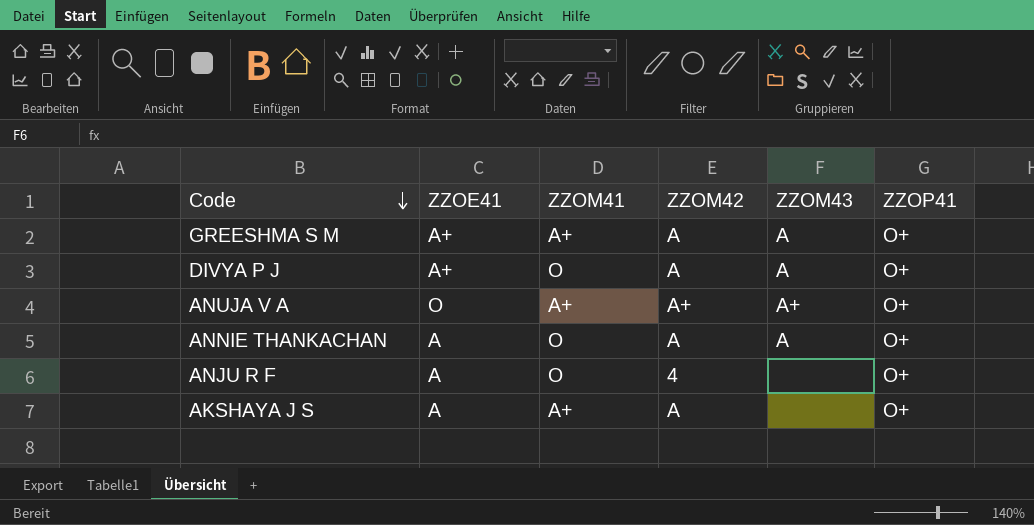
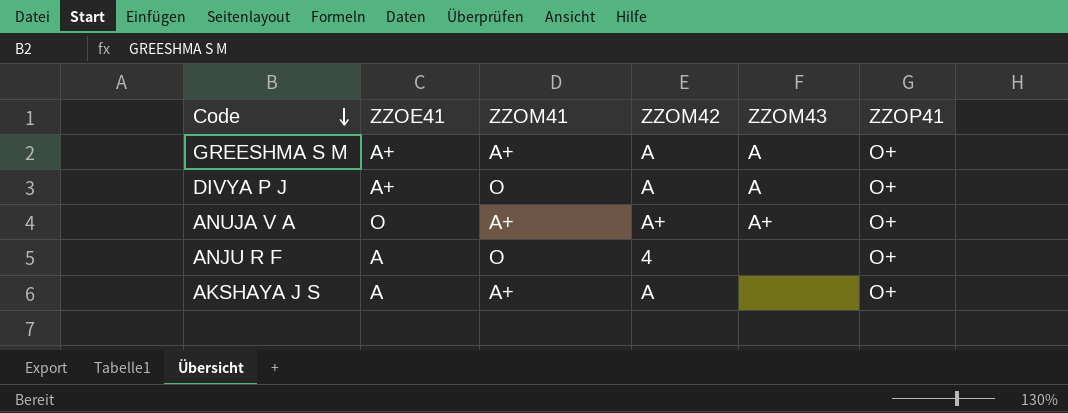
row ANNIE THANKACHAN: A | O | A | A | O+ -> none

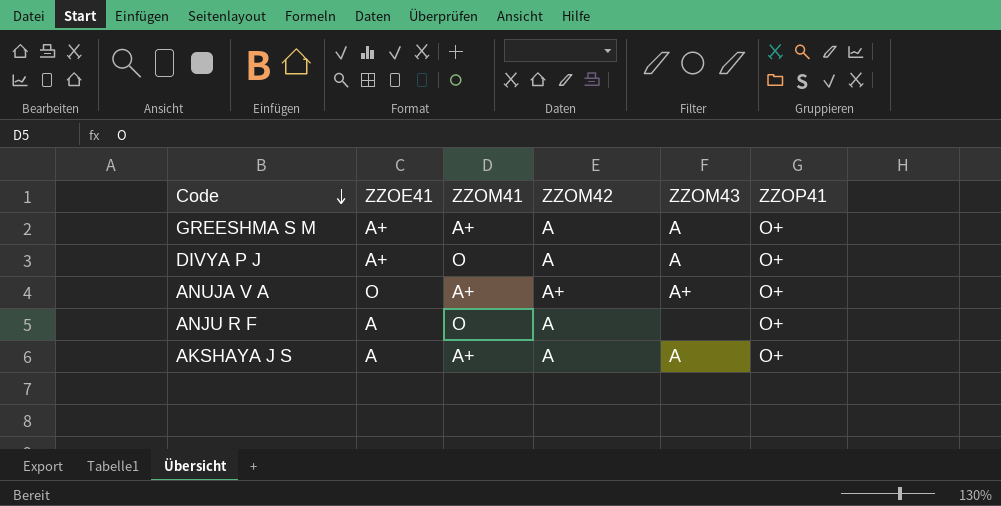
ANJU R F | ZZOM42: 4 -> A
AKSHAYA J S | ZZOM43: none -> A

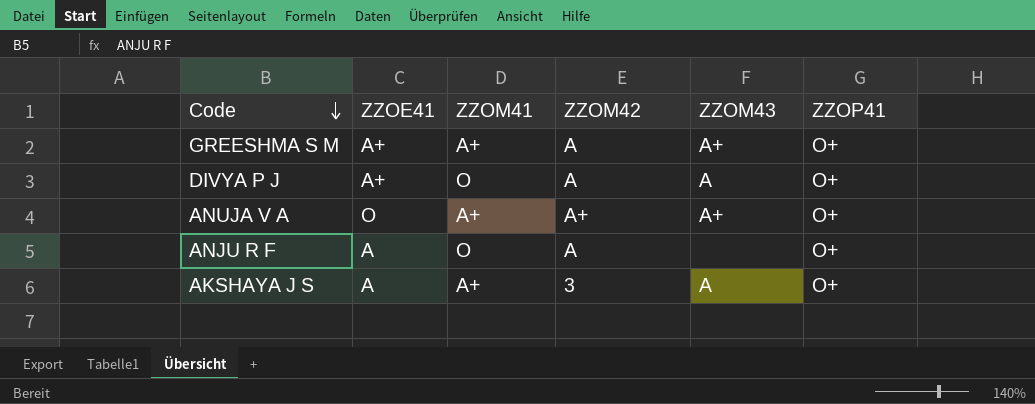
GREESHMA S M | ZZOM43: A -> A+
AKSHAYA J S | ZZOM42: A -> 3

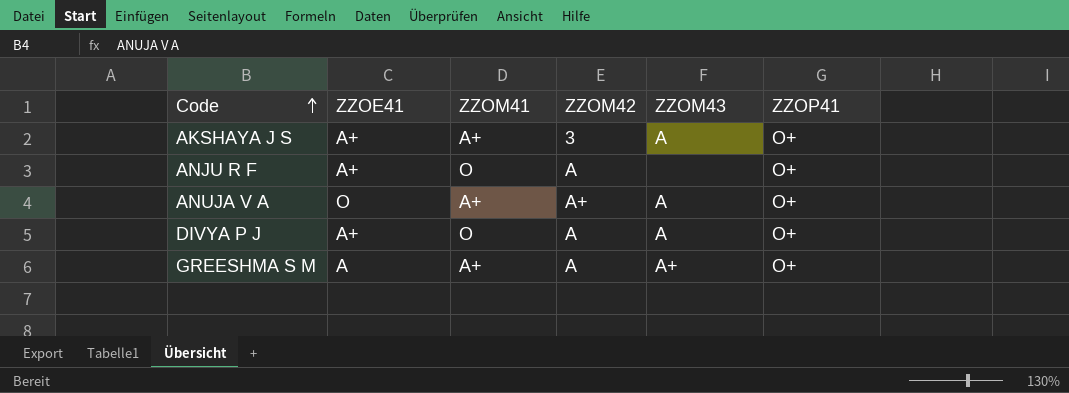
row order: Code descending -> Code ascending
AKSHAYA J S | ZZOE41: A -> A+
ANJU R F | ZZOE41: A -> A+
ANUJA V A | ZZOM43: A+ -> A
GREESHMA S M | ZZOE41: A+ -> A

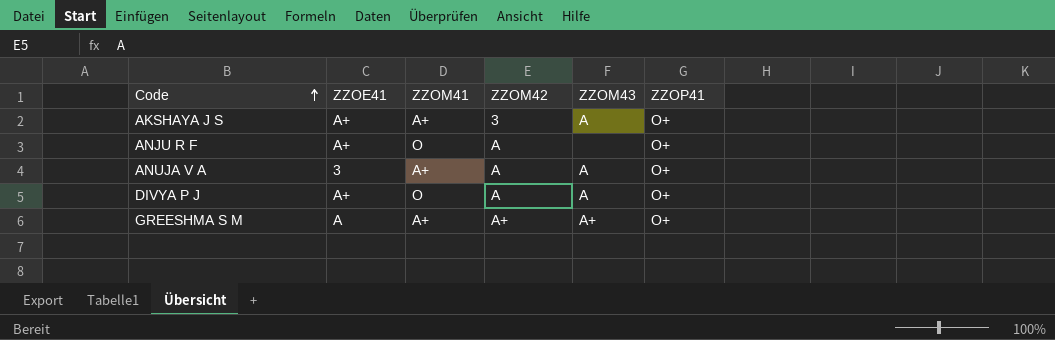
ANUJA V A | ZZOE41: O -> 3
ANUJA V A | ZZOM42: A+ -> A
GREESHMA S M | ZZOM42: A -> A+

